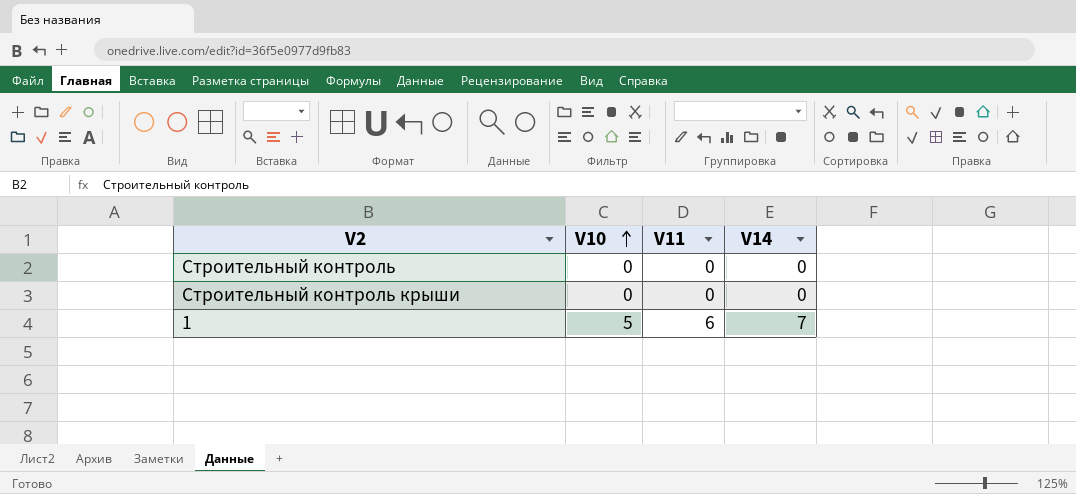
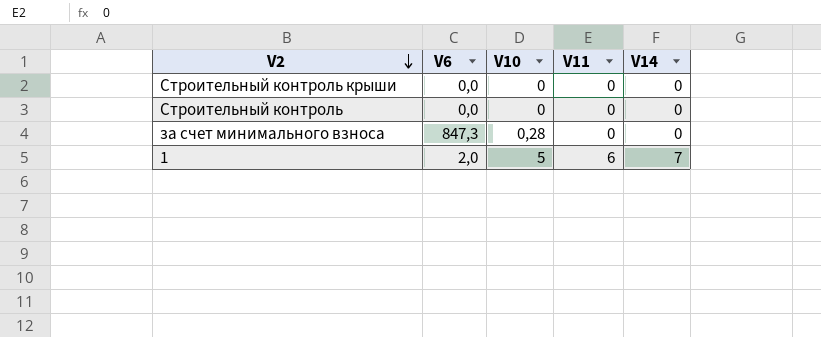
row order: V10 ascending -> V2 descending
column V6 | position: none -> 2
row за счет минимального взноса: none -> 847,3 | 0,28 | 0 | 0

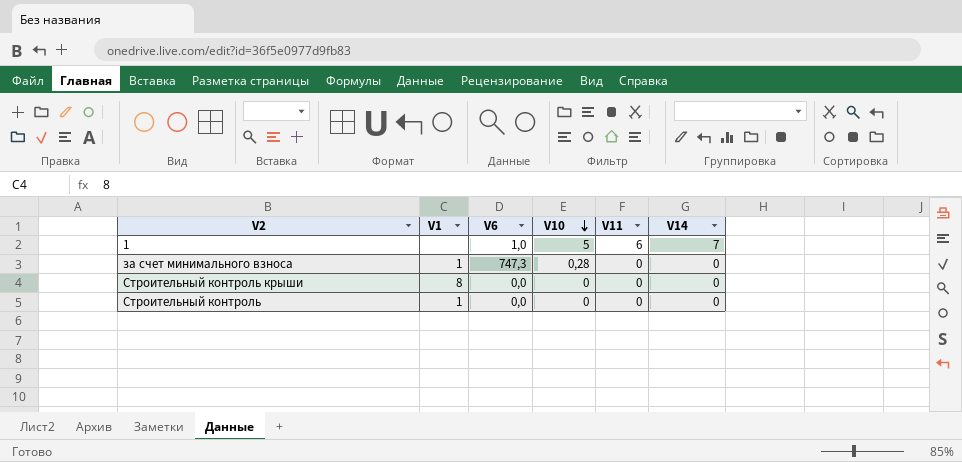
row order: V2 descending -> V10 descending
column V1 | position: none -> 2
1 | V6: 2,0 -> 1,0
за счет минимального взноса | V6: 847,3 -> 747,3

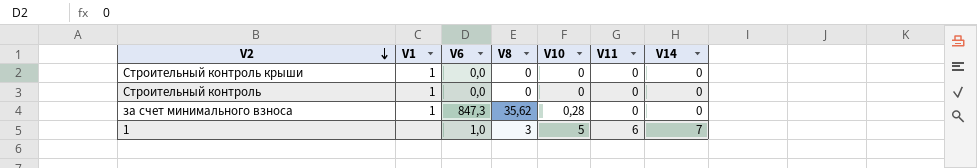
row order: V10 descending -> V2 descending
column V8 | position: none -> 4
Строительный контроль крыши | V1: 8 -> 1
за счет минимального взноса | V6: 747,3 -> 847,3

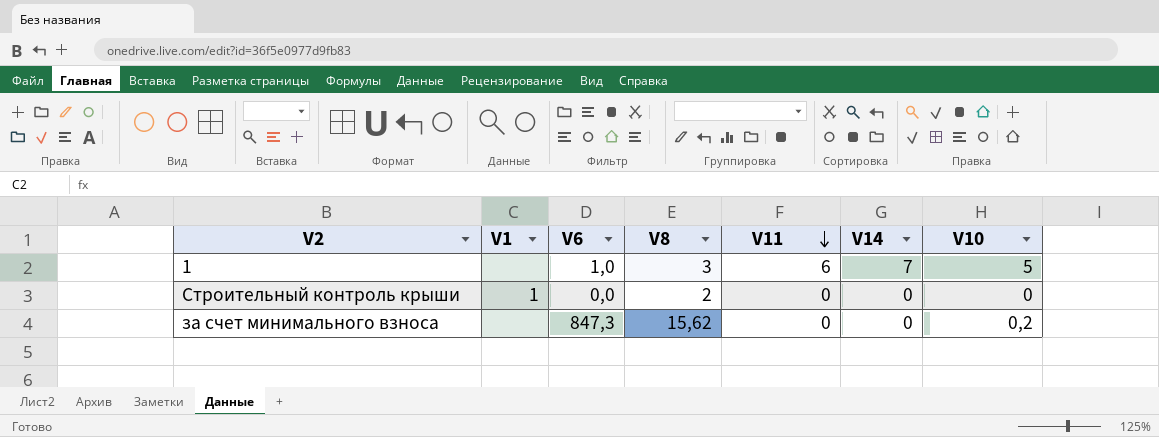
row order: V2 descending -> V11 descending
column V10 | position: 5 -> 7
row Строительный контроль: 1 | 0,0 | 0 | 0 | 0 | 0 -> none
Строительный контроль крыши | V8: 0 -> 2
за счет минимального взноса | V1: 1 -> none
за счет минимального взноса | V8: 35,62 -> 15,62
за счет минимального взноса | V10: 0,28 -> 0,2

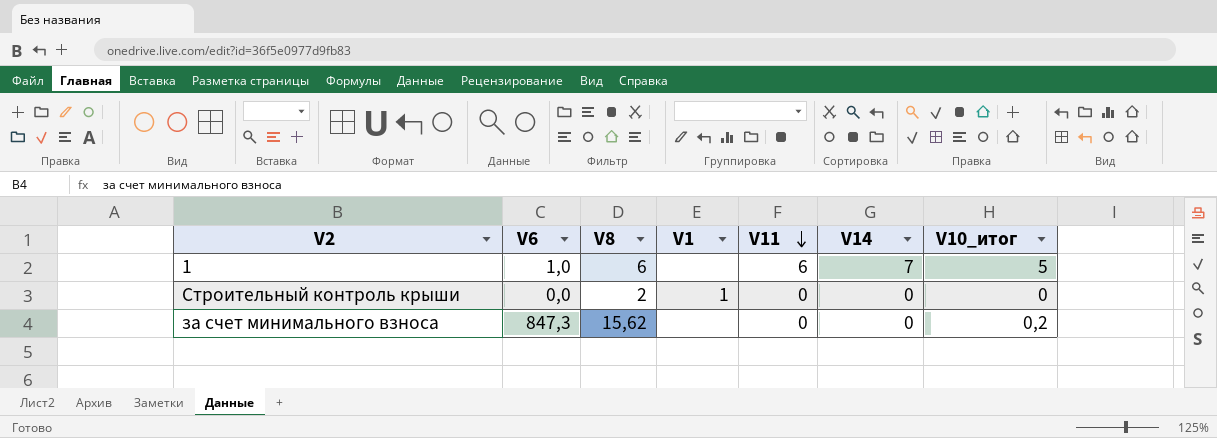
column V1 | position: 2 -> 4
column name: V10 -> V10_итог
1 | V8: 3 -> 6

